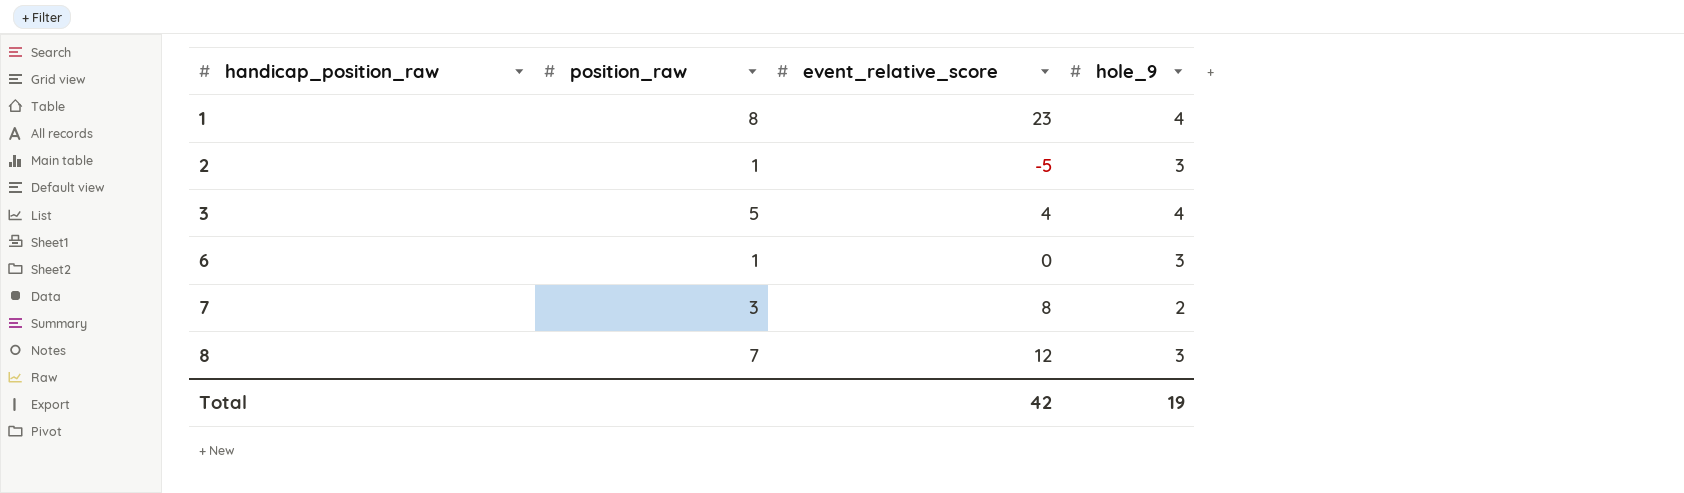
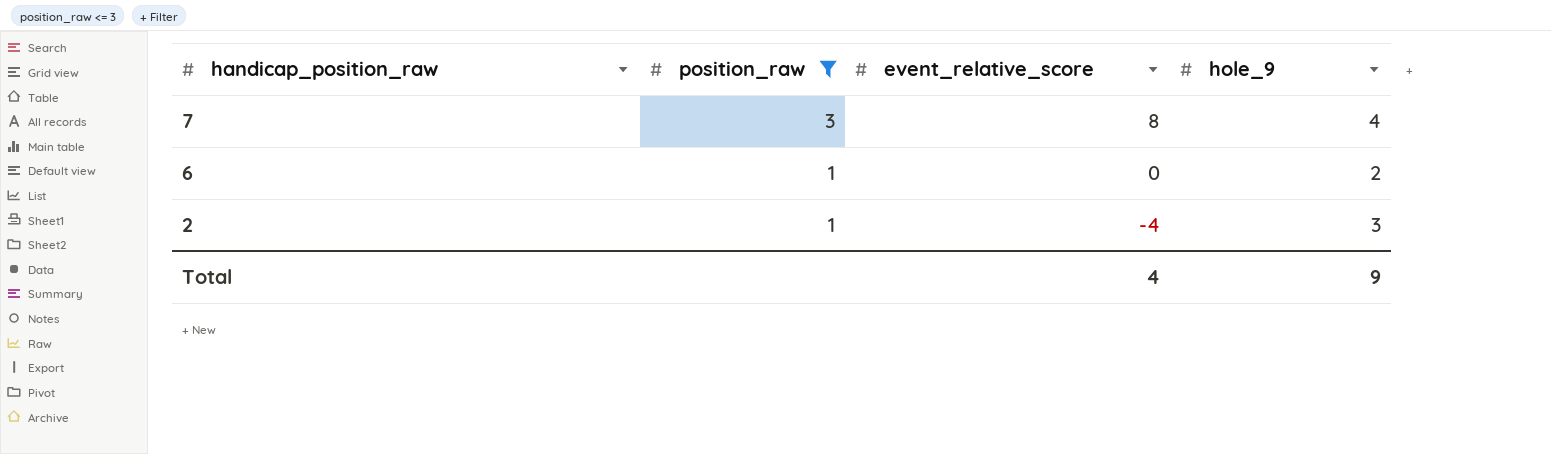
filter: none -> position_raw <= 3
row order: handicap_position_raw ascending -> handicap_position_raw descending
7 | hole_9: 2 -> 4
6 | hole_9: 3 -> 2
2 | event_relative_score: -5 -> -4
Total | event_relative_score: 42 -> 4
Total | hole_9: 19 -> 9

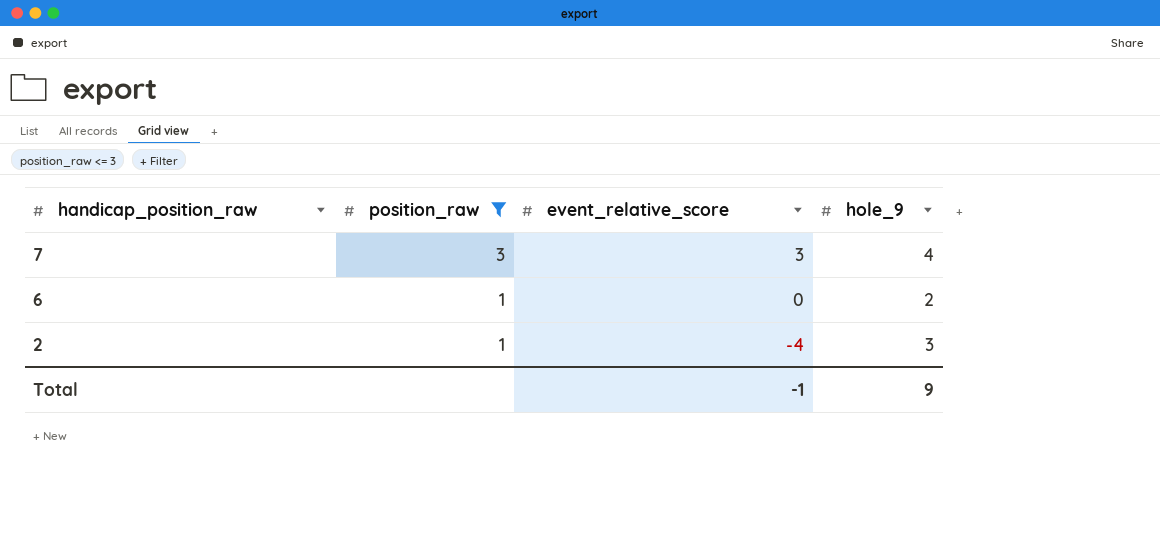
7 | event_relative_score: 8 -> 3
Total | event_relative_score: 4 -> -1

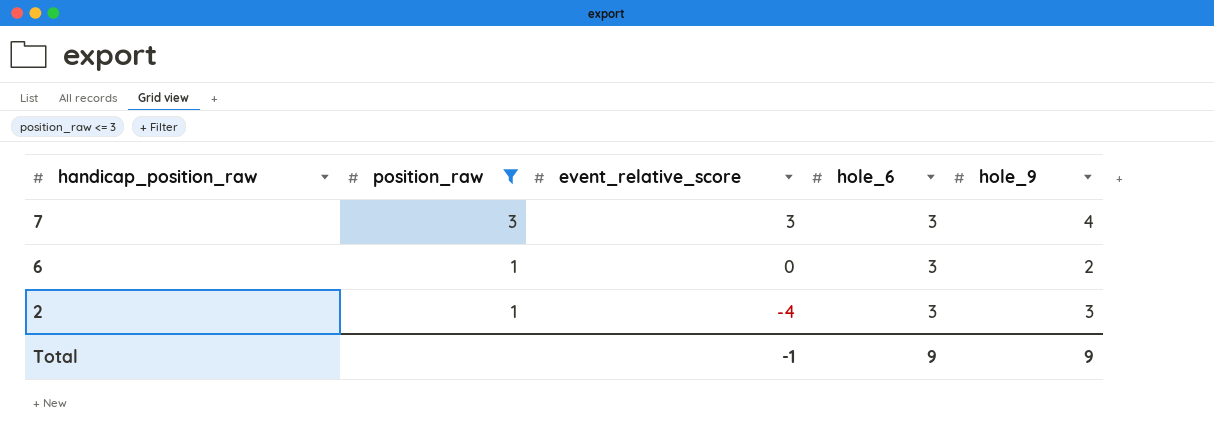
column hole_6 | position: none -> 4

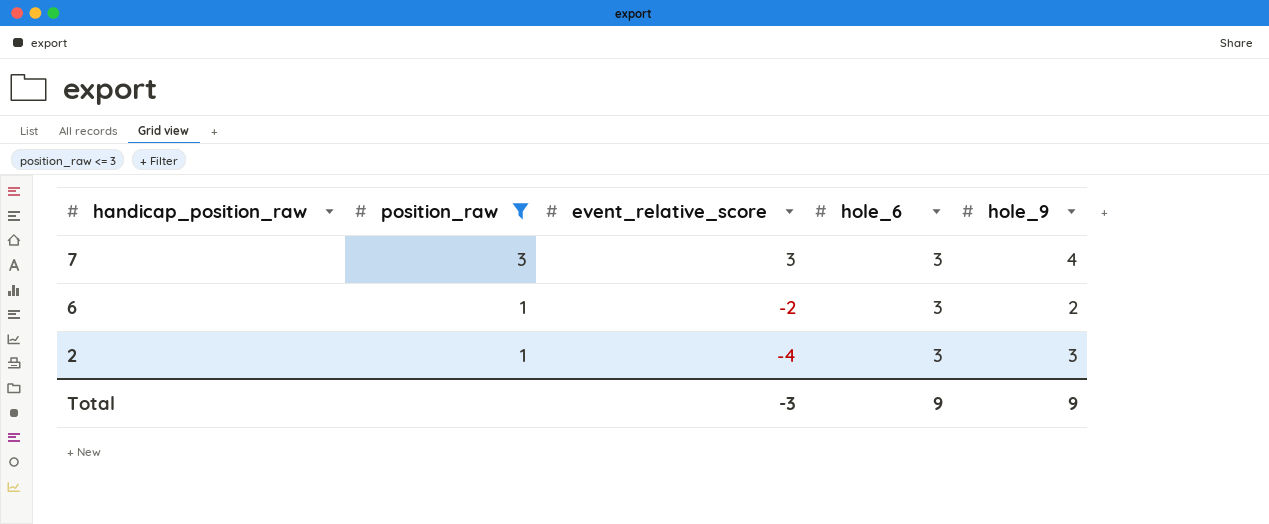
6 | event_relative_score: 0 -> -2
Total | event_relative_score: -1 -> -3

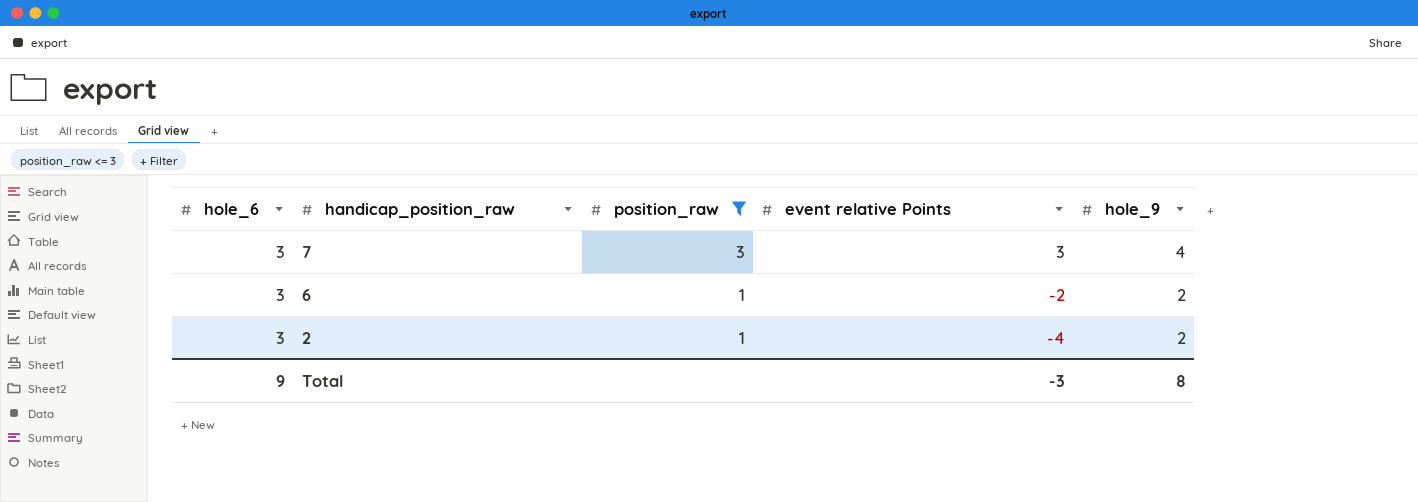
column hole_6 | position: 4 -> 1
column name: event_relative_score -> event relative Points
2 | hole_9: 3 -> 2
Total | hole_9: 9 -> 8

